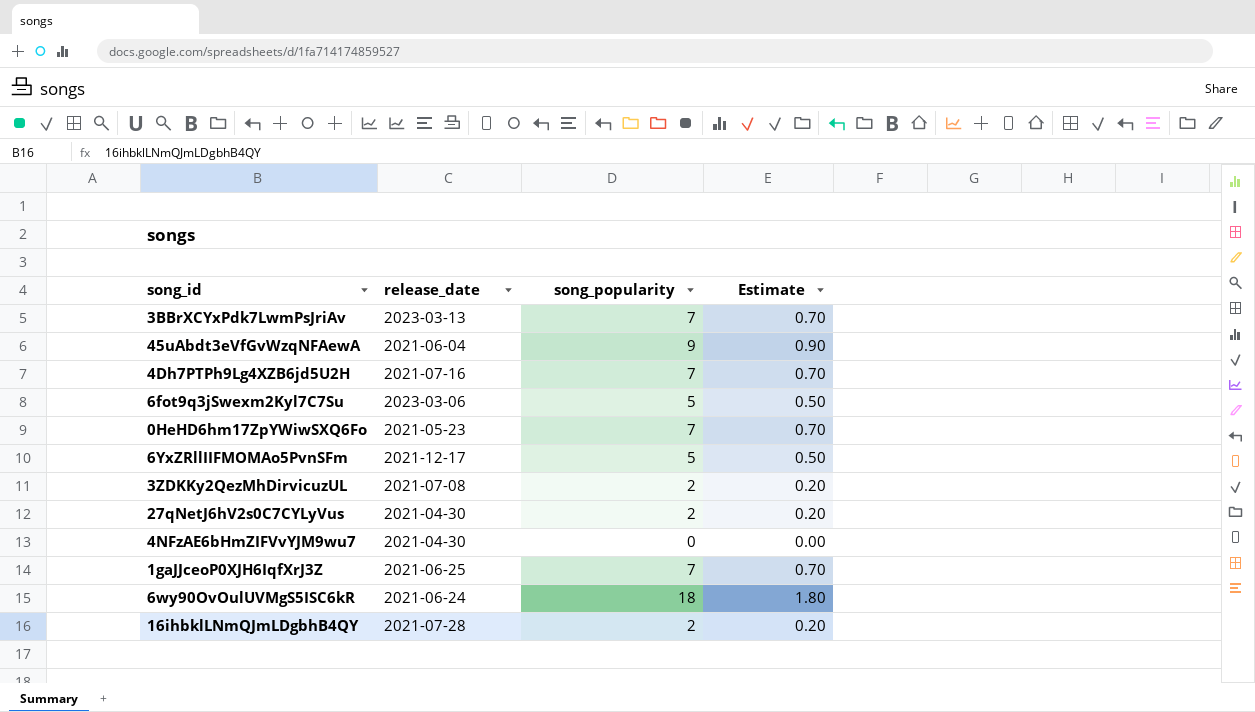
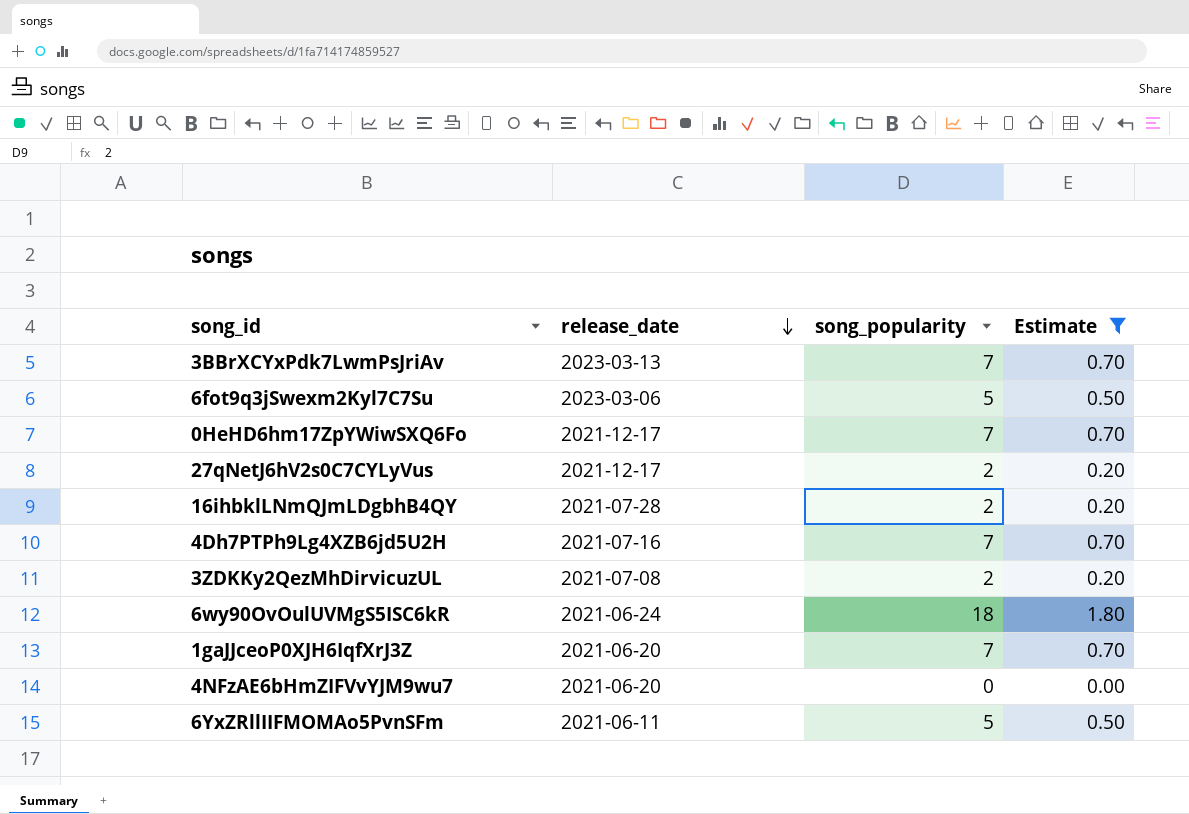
filter: none -> Estimate != 0.90
row order: none -> release_date descending
0HeHD6hm17ZpYWiwSXQ6Fo | release_date: 2021-05-23 -> 2021-12-17
27qNetJ6hV2s0C7CYLyVus | release_date: 2021-04-30 -> 2021-12-17
1gaJJceoP0XJH6IqfXrJ3Z | release_date: 2021-06-25 -> 2021-06-20
4NFzAE6bHmZIFVvYJM9wu7 | release_date: 2021-04-30 -> 2021-06-20
6YxZRllIIFMOMAo5PvnSFm | release_date: 2021-12-17 -> 2021-06-11

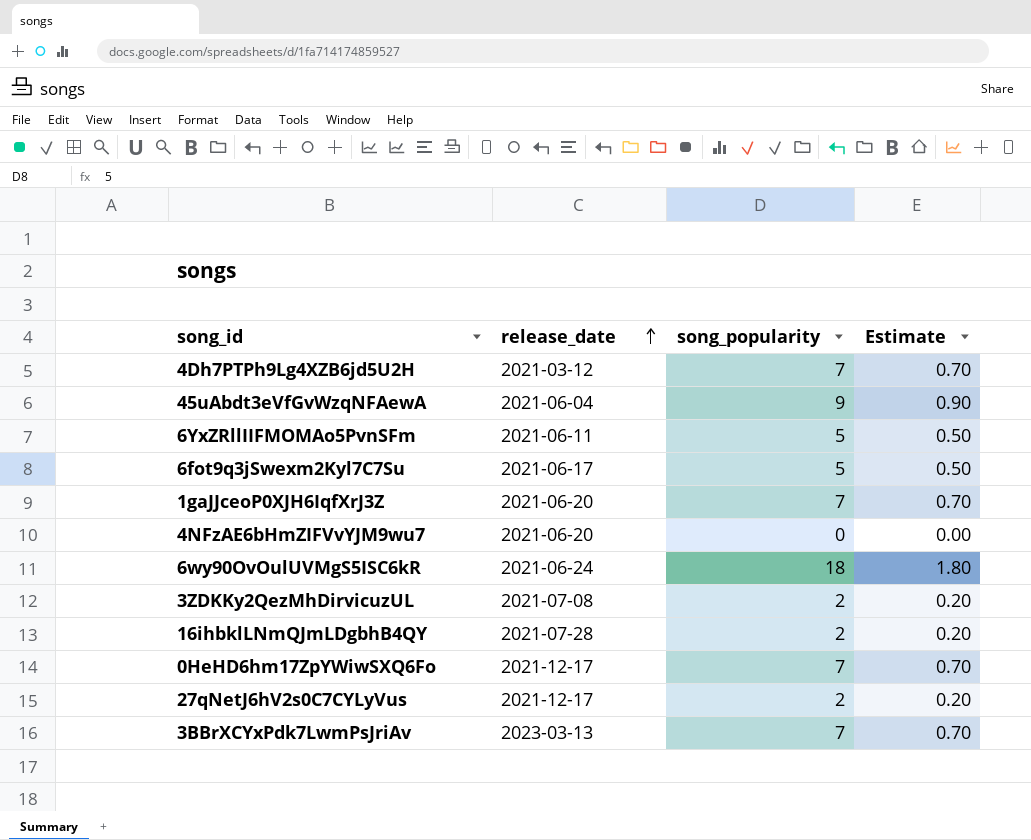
filter: Estimate != 0.90 -> none
row order: release_date descending -> release_date ascending
4Dh7PTPh9Lg4XZB6jd5U2H | release_date: 2021-07-16 -> 2021-03-12
6fot9q3jSwexm2Kyl7C7Su | release_date: 2023-03-06 -> 2021-06-17

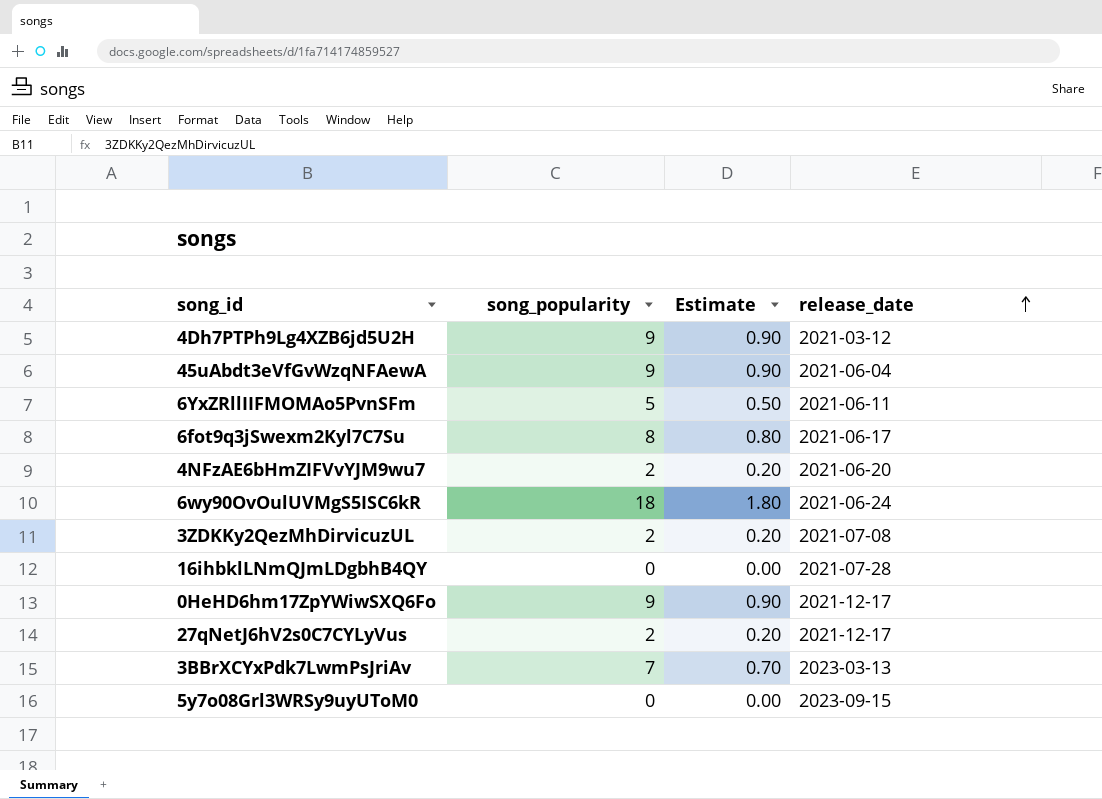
column release_date | position: 2 -> 4
row 1gaJJceoP0XJH6IqfXrJ3Z: 2021-06-20 | 7 | 0.70 -> none
4Dh7PTPh9Lg4XZB6jd5U2H | song_popularity: 7 -> 9
4Dh7PTPh9Lg4XZB6jd5U2H | Estimate: 0.70 -> 0.90
6fot9q3jSwexm2Kyl7C7Su | song_popularity: 5 -> 8
6fot9q3jSwexm2Kyl7C7Su | Estimate: 0.50 -> 0.80
4NFzAE6bHmZIFVvYJM9wu7 | song_popularity: 0 -> 2
4NFzAE6bHmZIFVvYJM9wu7 | Estimate: 0.00 -> 0.20
16ihbklLNmQJmLDgbhB4QY | song_popularity: 2 -> 0
16ihbklLNmQJmLDgbhB4QY | Estimate: 0.20 -> 0.00
0HeHD6hm17ZpYWiwSXQ6Fo | song_popularity: 7 -> 9
0HeHD6hm17ZpYWiwSXQ6Fo | Estimate: 0.70 -> 0.90
row 5y7o08Grl3WRSy9uyUToM0: none -> 0 | 0.00 | 2023-09-15

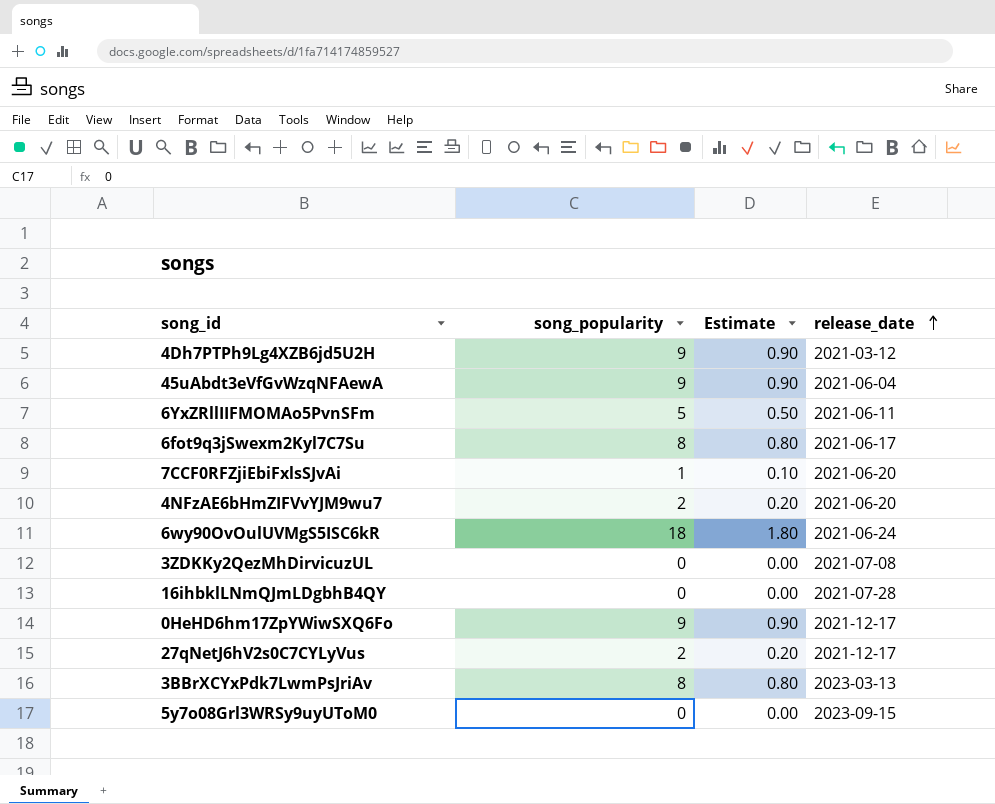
row 7CCF0RFZjiEbiFxlsSJvAi: none -> 1 | 0.10 | 2021-06-20
3ZDKKy2QezMhDirvicuzUL | song_popularity: 2 -> 0
3ZDKKy2QezMhDirvicuzUL | Estimate: 0.20 -> 0.00
3BBrXCYxPdk7LwmPsJriAv | song_popularity: 7 -> 8
3BBrXCYxPdk7LwmPsJriAv | Estimate: 0.70 -> 0.80

